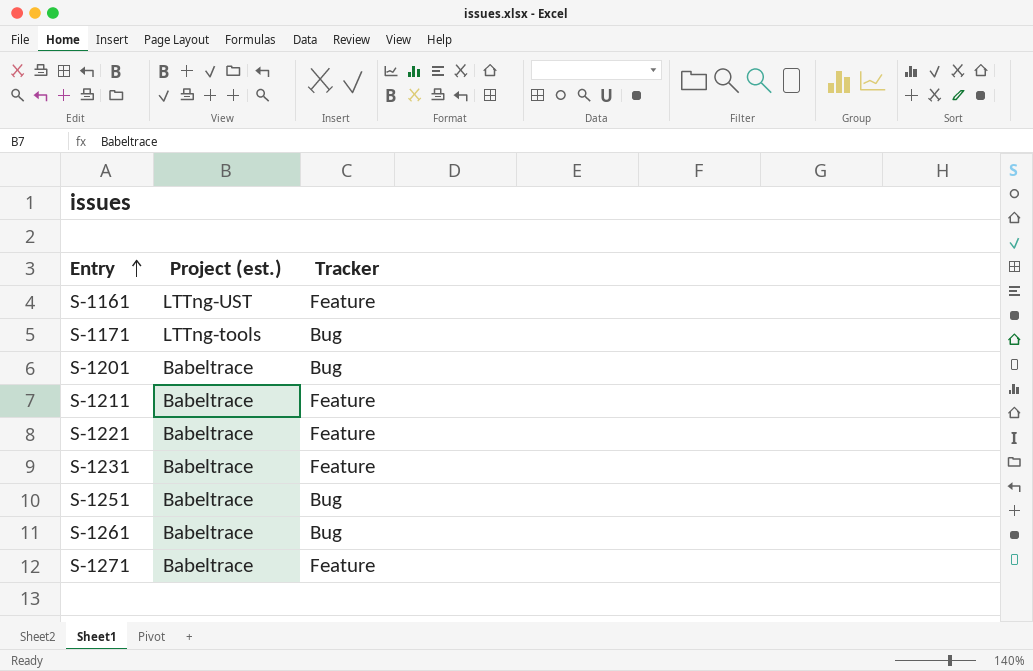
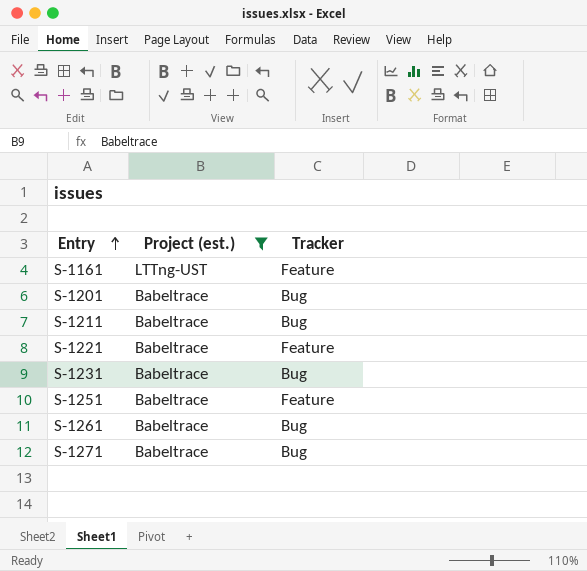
filter: none -> Project (est.) != LTTng-tools
S-1211 | Tracker: Feature -> Bug
S-1231 | Tracker: Feature -> Bug
S-1251 | Tracker: Bug -> Feature
S-1271 | Tracker: Feature -> Bug

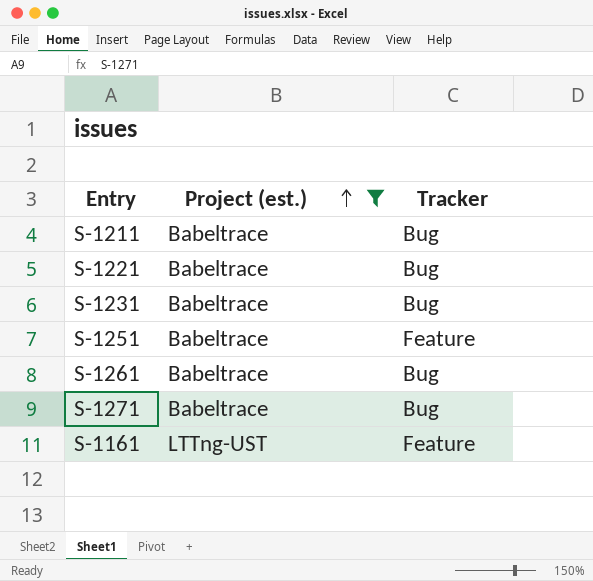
row order: Entry ascending -> Project (est.) ascending
row S-1201: Babeltrace | Bug -> none
S-1221 | Tracker: Feature -> Bug

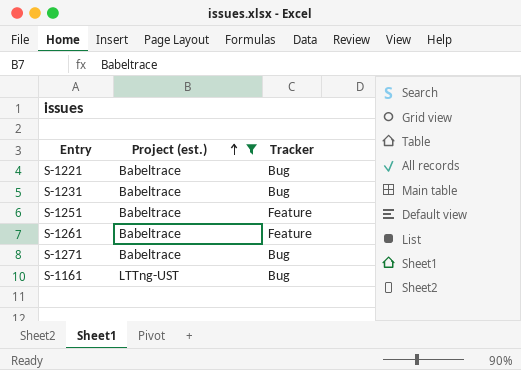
row S-1211: Babeltrace | Bug -> none
S-1261 | Tracker: Bug -> Feature
S-1161 | Tracker: Feature -> Bug

